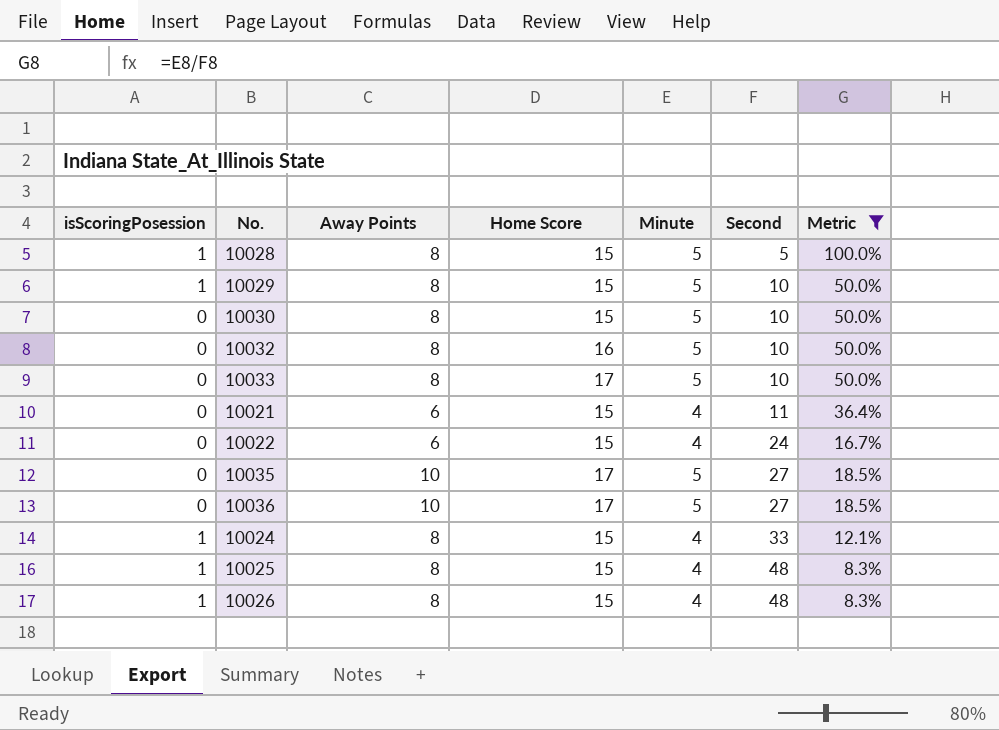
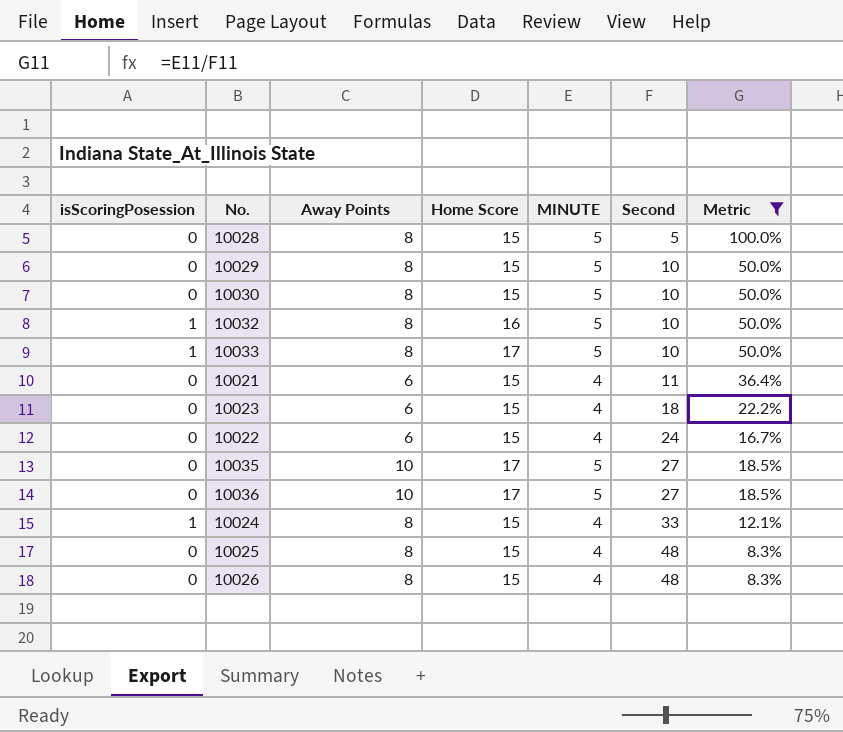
column name: Minute -> MINUTE
10028 | isScoringPosession: 1 -> 0
10029 | isScoringPosession: 1 -> 0
10032 | isScoringPosession: 0 -> 1
10033 | isScoringPosession: 0 -> 1
row 10023: none -> 0 | 6 | 15 | 4 | 18 | 22.2%
10025 | isScoringPosession: 1 -> 0
10026 | isScoringPosession: 1 -> 0

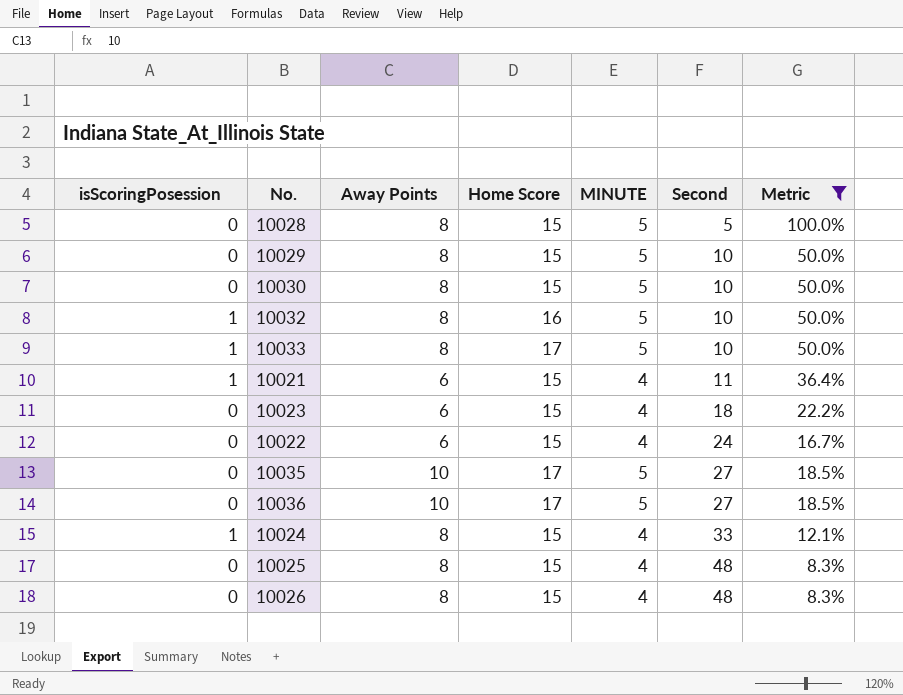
10021 | isScoringPosession: 0 -> 1

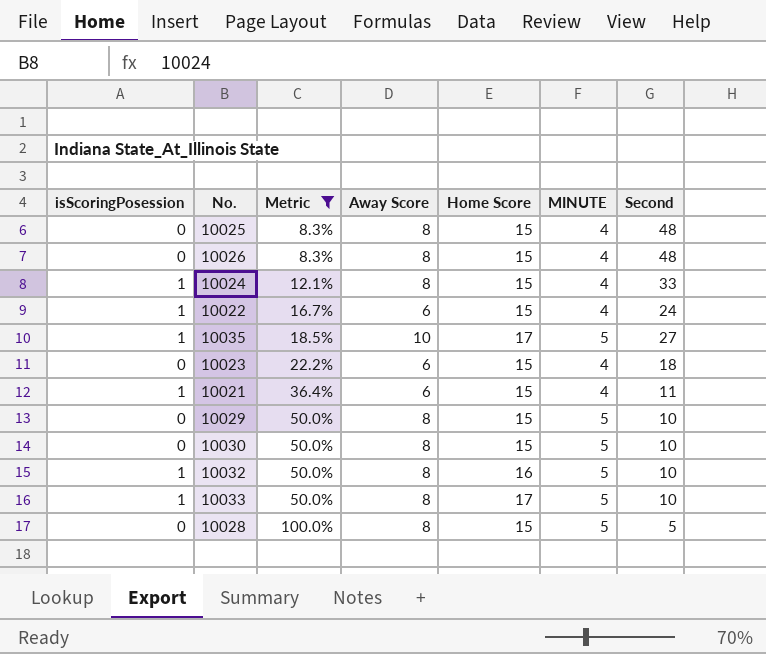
row order: Second ascending -> Metric ascending
column Metric | position: 7 -> 3
column name: Away Points -> Away Score
row 10036: 0 | 10 | 17 | 5 | 27 | 18.5% -> none
10022 | isScoringPosession: 0 -> 1
10035 | isScoringPosession: 0 -> 1

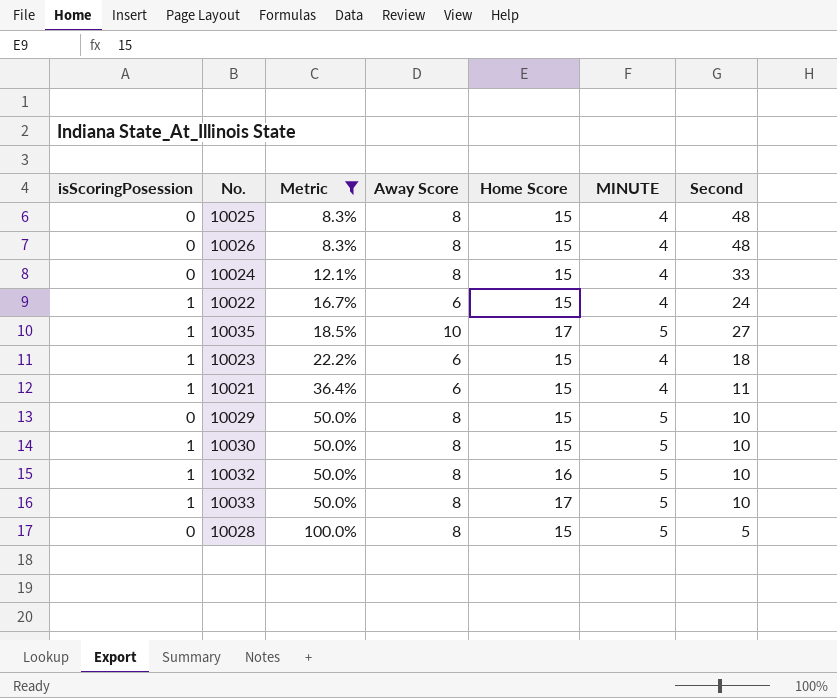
10024 | isScoringPosession: 1 -> 0
10023 | isScoringPosession: 0 -> 1
10030 | isScoringPosession: 0 -> 1

